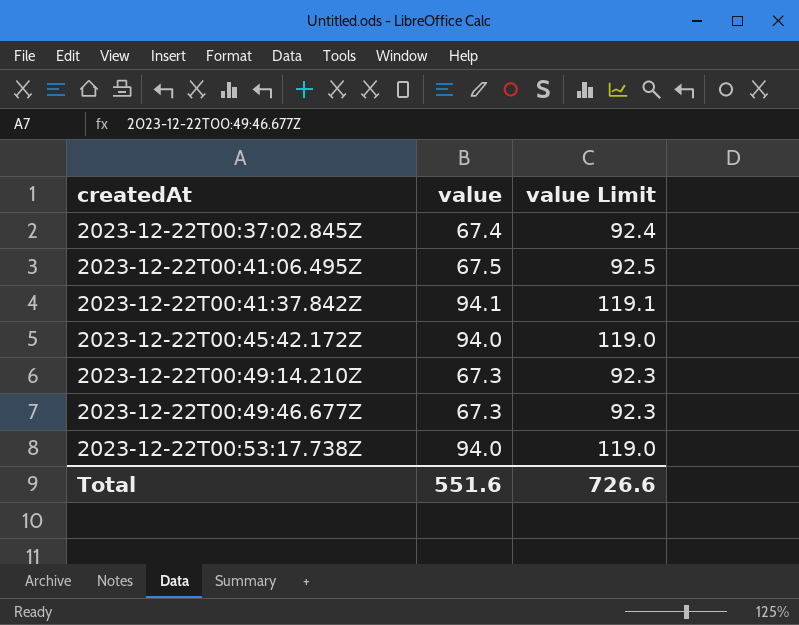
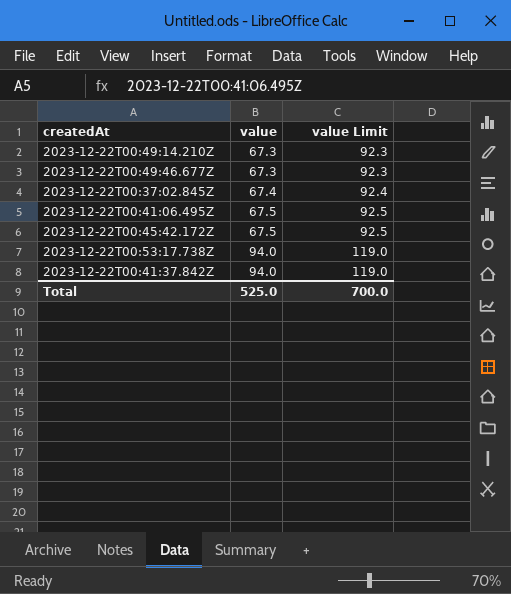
row order: createdAt ascending -> value ascending
2023-12-22T00:45:42.172Z | value: 94.0 -> 67.5
2023-12-22T00:45:42.172Z | value Limit: 119.0 -> 92.5
2023-12-22T00:41:37.842Z | value: 94.1 -> 94.0
2023-12-22T00:41:37.842Z | value Limit: 119.1 -> 119.0
Total | value: 551.6 -> 525.0
Total | value Limit: 726.6 -> 700.0

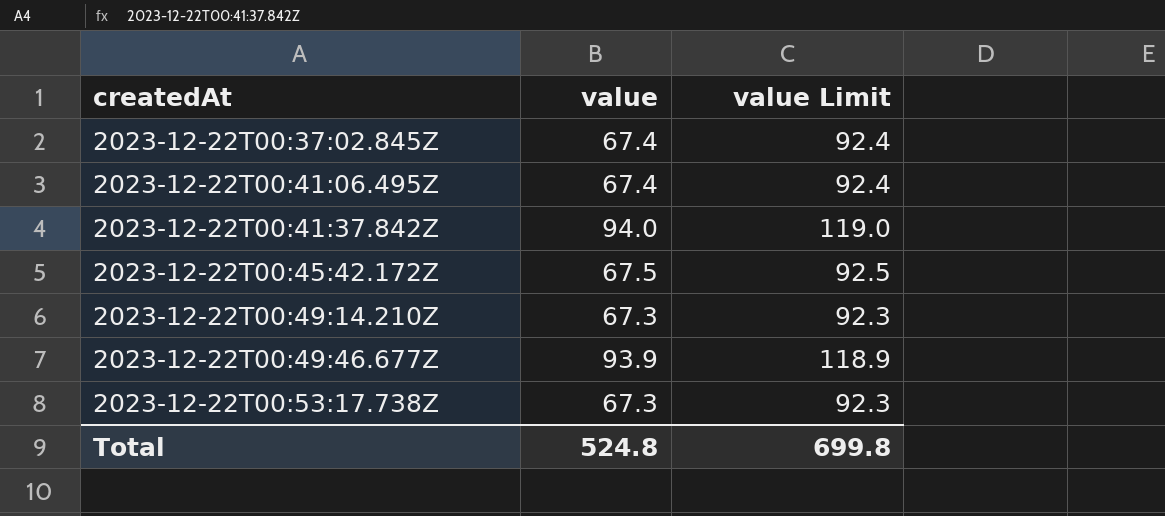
row order: value ascending -> createdAt ascending
2023-12-22T00:41:06.495Z | value: 67.5 -> 67.4
2023-12-22T00:41:06.495Z | value Limit: 92.5 -> 92.4
2023-12-22T00:49:46.677Z | value: 67.3 -> 93.9
2023-12-22T00:49:46.677Z | value Limit: 92.3 -> 118.9
2023-12-22T00:53:17.738Z | value: 94.0 -> 67.3
2023-12-22T00:53:17.738Z | value Limit: 119.0 -> 92.3
Total | value: 525.0 -> 524.8
Total | value Limit: 700.0 -> 699.8

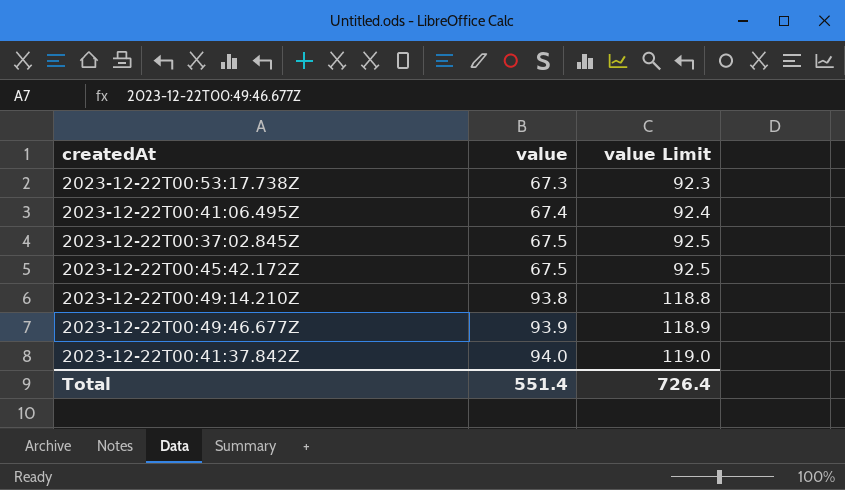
row order: createdAt ascending -> value ascending
2023-12-22T00:37:02.845Z | value: 67.4 -> 67.5
2023-12-22T00:37:02.845Z | value Limit: 92.4 -> 92.5
2023-12-22T00:49:14.210Z | value: 67.3 -> 93.8
2023-12-22T00:49:14.210Z | value Limit: 92.3 -> 118.8
Total | value: 524.8 -> 551.4
Total | value Limit: 699.8 -> 726.4

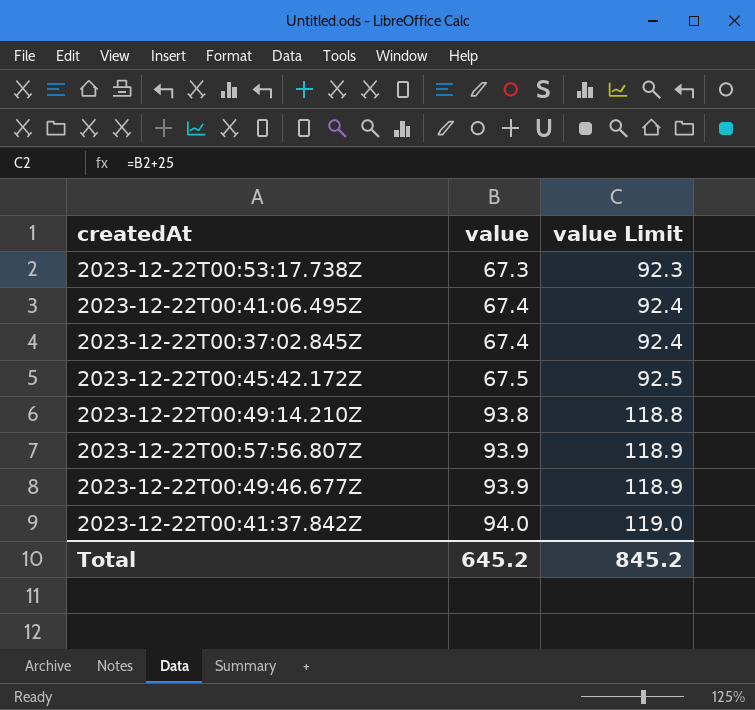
2023-12-22T00:37:02.845Z | value: 67.5 -> 67.4
2023-12-22T00:37:02.845Z | value Limit: 92.5 -> 92.4
row 2023-12-22T00:57:56.807Z: none -> 93.9 | 118.9
Total | value: 551.4 -> 645.2
Total | value Limit: 726.4 -> 845.2

